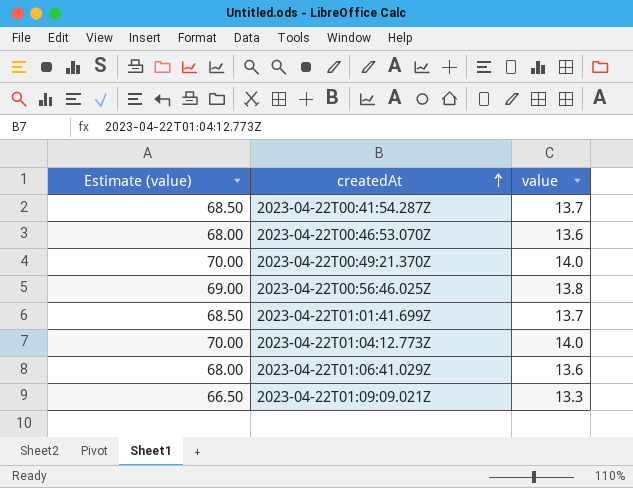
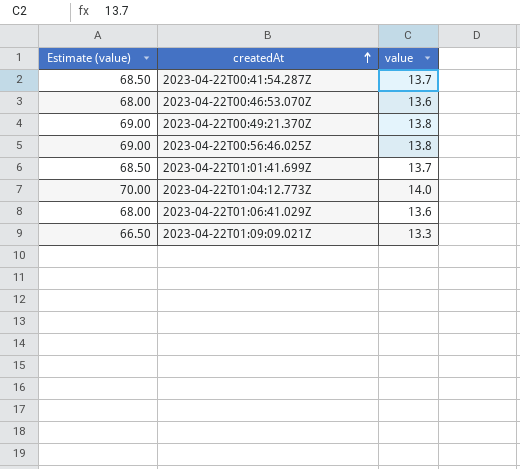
2023-04-22T00:49:21.370Z | Estimate (value): 70.00 -> 69.00
2023-04-22T00:49:21.370Z | value: 14.0 -> 13.8

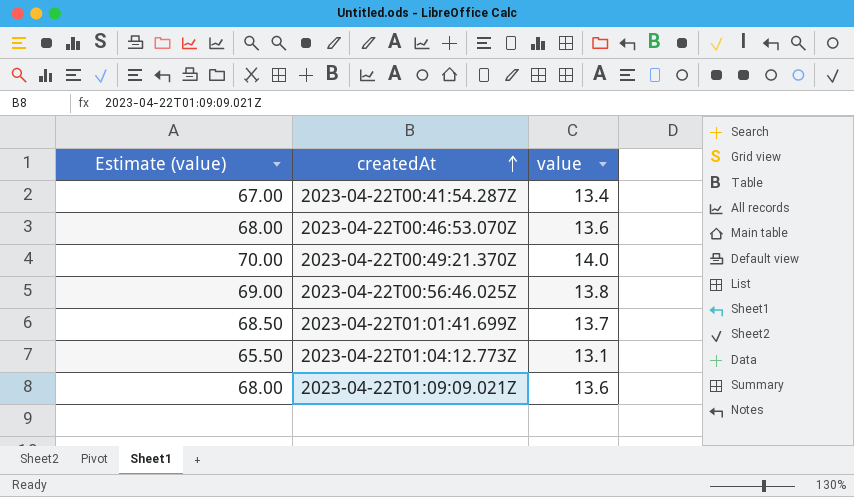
row 2023-04-22T01:06:41.029Z: 68.00 | 13.6 -> none
2023-04-22T00:41:54.287Z | Estimate (value): 68.50 -> 67.00
2023-04-22T00:41:54.287Z | value: 13.7 -> 13.4
2023-04-22T00:49:21.370Z | Estimate (value): 69.00 -> 70.00
2023-04-22T00:49:21.370Z | value: 13.8 -> 14.0
2023-04-22T01:04:12.773Z | Estimate (value): 70.00 -> 65.50
2023-04-22T01:04:12.773Z | value: 14.0 -> 13.1
2023-04-22T01:09:09.021Z | Estimate (value): 66.50 -> 68.00
2023-04-22T01:09:09.021Z | value: 13.3 -> 13.6

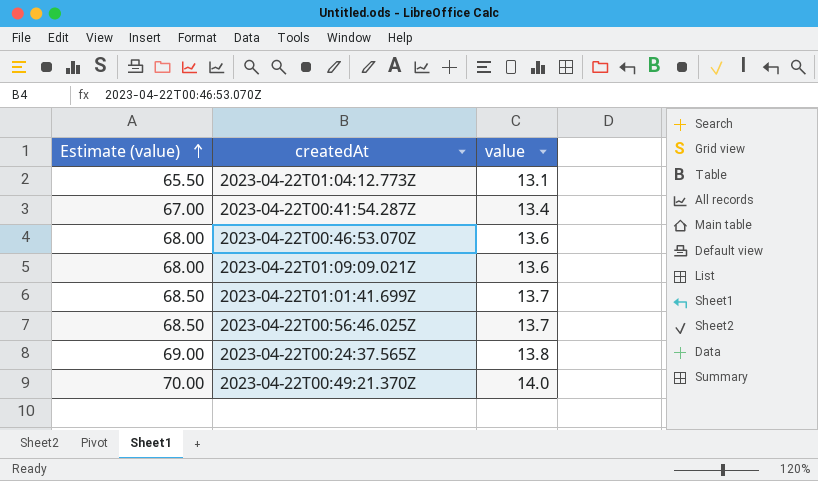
row order: createdAt ascending -> Estimate (value) ascending
2023-04-22T00:56:46.025Z | Estimate (value): 69.00 -> 68.50
2023-04-22T00:56:46.025Z | value: 13.8 -> 13.7
row 2023-04-22T00:24:37.565Z: none -> 69.00 | 13.8

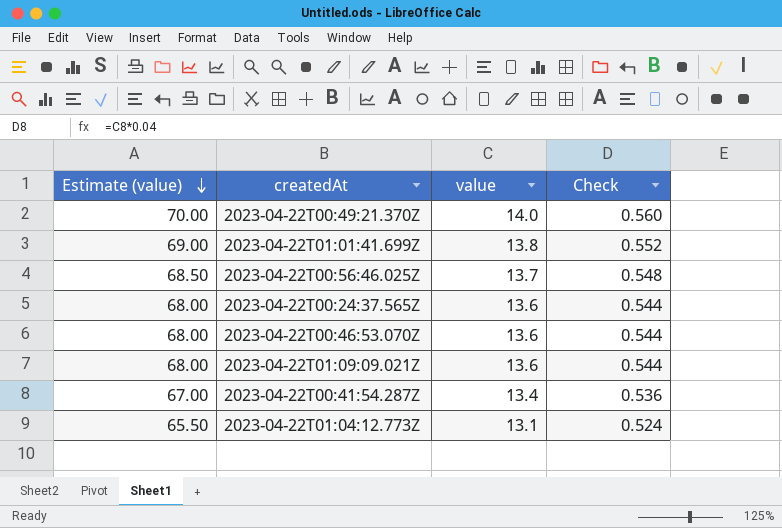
row order: Estimate (value) ascending -> Estimate (value) descending
column Check | formula: none -> [value] * 0.04
2023-04-22T01:01:41.699Z | Estimate (value): 68.50 -> 69.00
2023-04-22T01:01:41.699Z | value: 13.7 -> 13.8
2023-04-22T00:24:37.565Z | Estimate (value): 69.00 -> 68.00
2023-04-22T00:24:37.565Z | value: 13.8 -> 13.6

